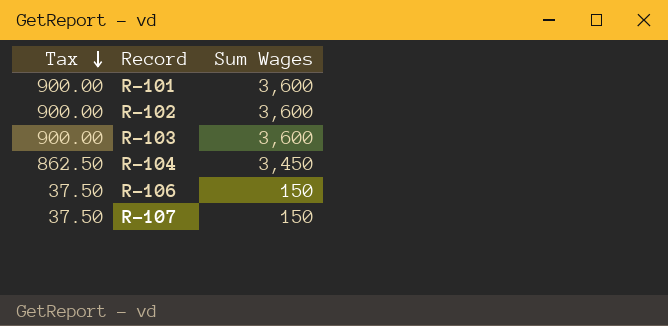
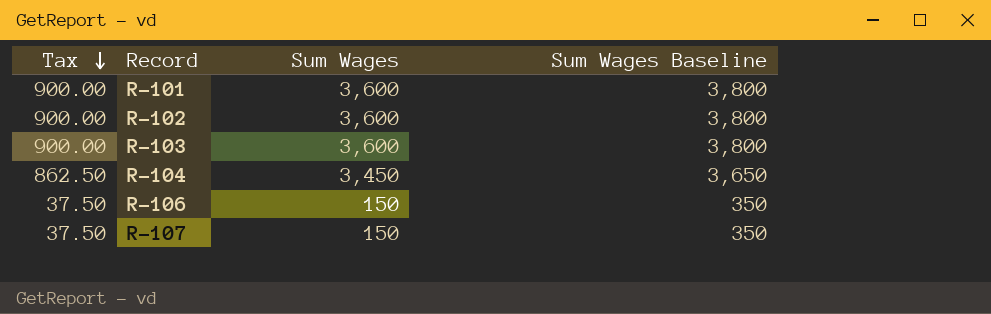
column Sum Wages Baseline | formula: none -> [Sum Wages] + 200

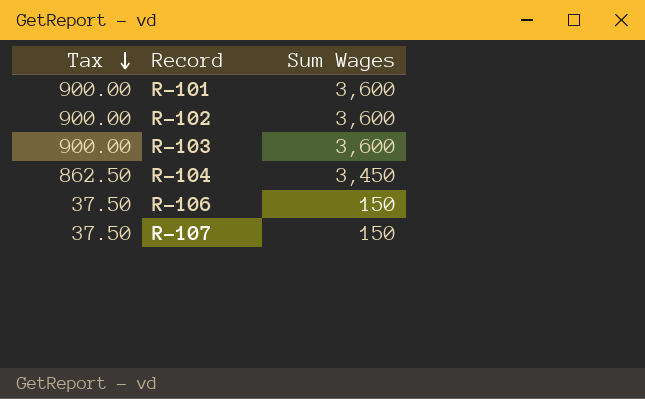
column Sum Wages Baseline | formula: [Sum Wages] + 200 -> none

